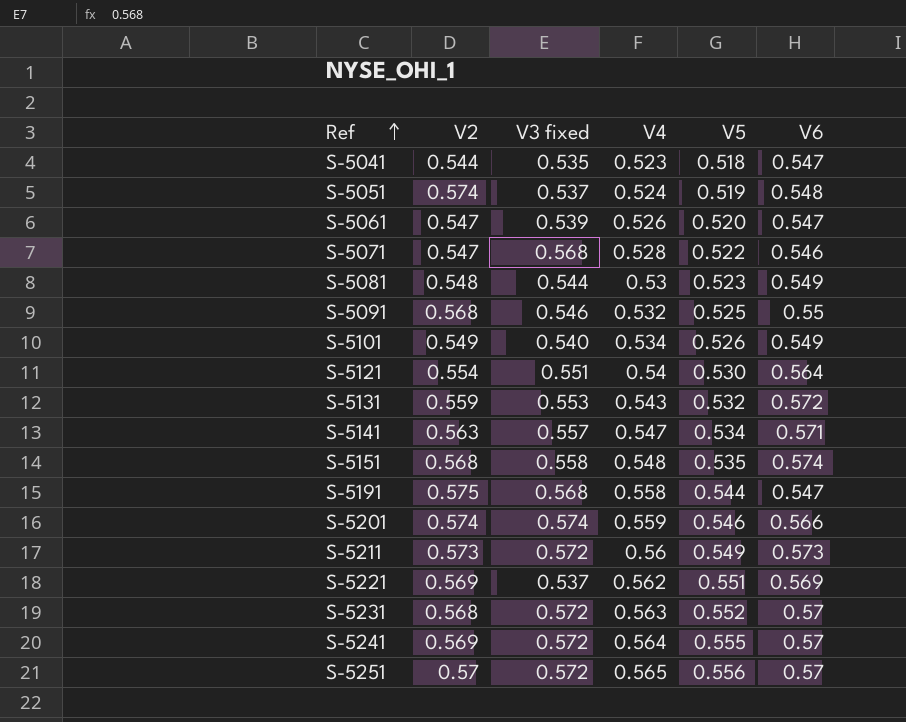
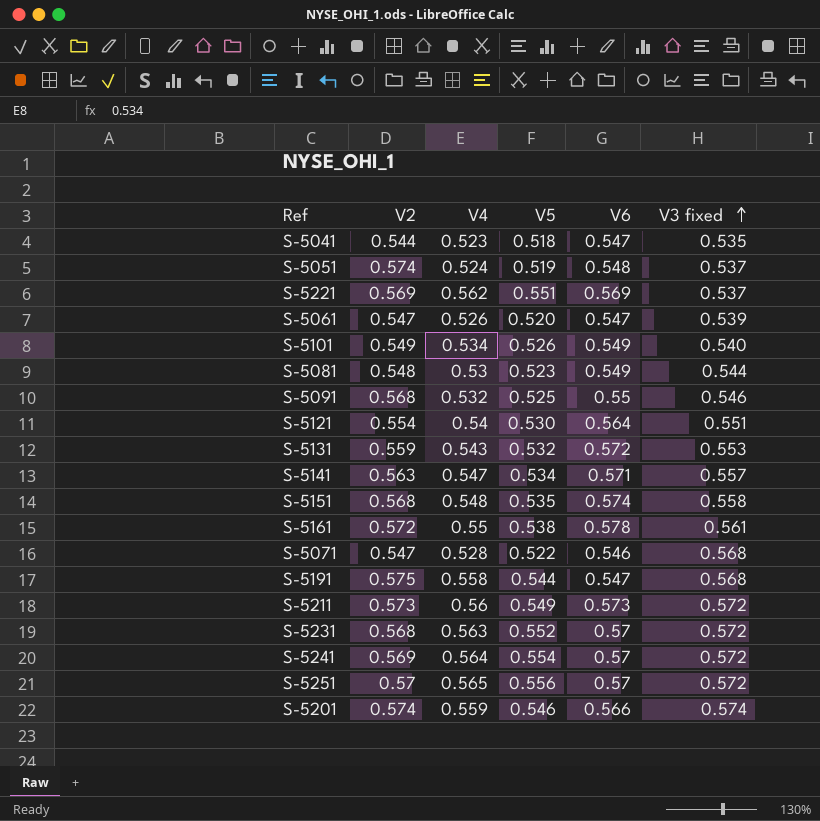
row order: Ref ascending -> V3 fixed ascending
column V3 fixed | position: 3 -> 6
row S-5161: none -> 0.572 | 0.55 | 0.538 | 0.578 | 0.561
S-5241 | V5: 0.555 -> 0.554

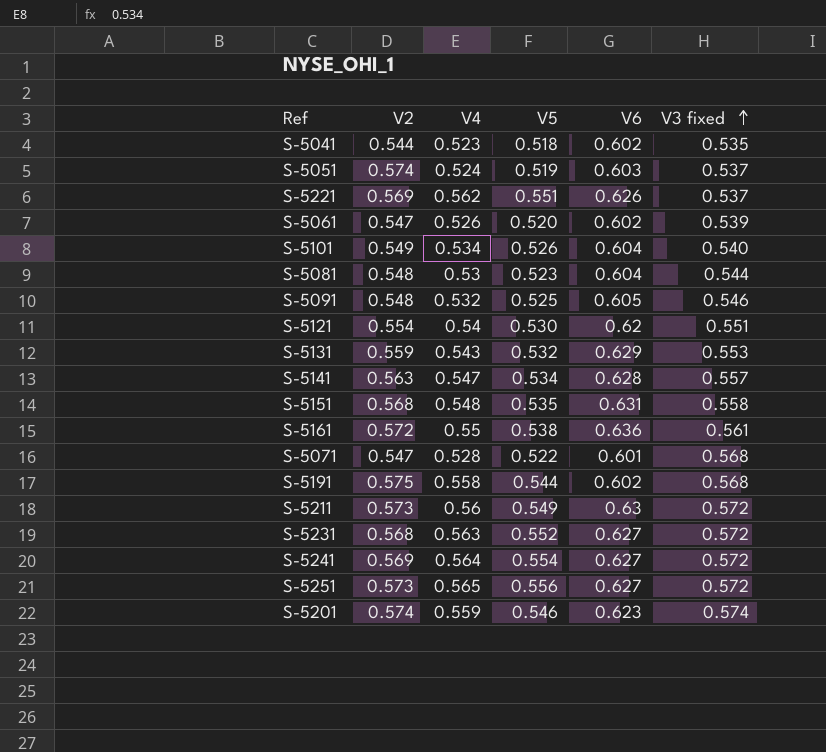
S-5041 | V6: 0.547 -> 0.602
S-5051 | V6: 0.548 -> 0.603
S-5221 | V6: 0.569 -> 0.626
S-5061 | V6: 0.547 -> 0.602
S-5101 | V6: 0.549 -> 0.604
S-5081 | V6: 0.549 -> 0.604
S-5091 | V2: 0.568 -> 0.548
S-5091 | V6: 0.55 -> 0.605
S-5121 | V6: 0.564 -> 0.62
S-5131 | V6: 0.572 -> 0.629
S-5141 | V6: 0.571 -> 0.628
S-5151 | V6: 0.574 -> 0.631
S-5161 | V6: 0.578 -> 0.636
S-5071 | V6: 0.546 -> 0.601
S-5191 | V6: 0.547 -> 0.602
S-5211 | V6: 0.573 -> 0.63
S-5231 | V6: 0.57 -> 0.627
S-5241 | V6: 0.57 -> 0.627
S-5251 | V2: 0.57 -> 0.573
S-5251 | V6: 0.57 -> 0.627
S-5201 | V6: 0.566 -> 0.623

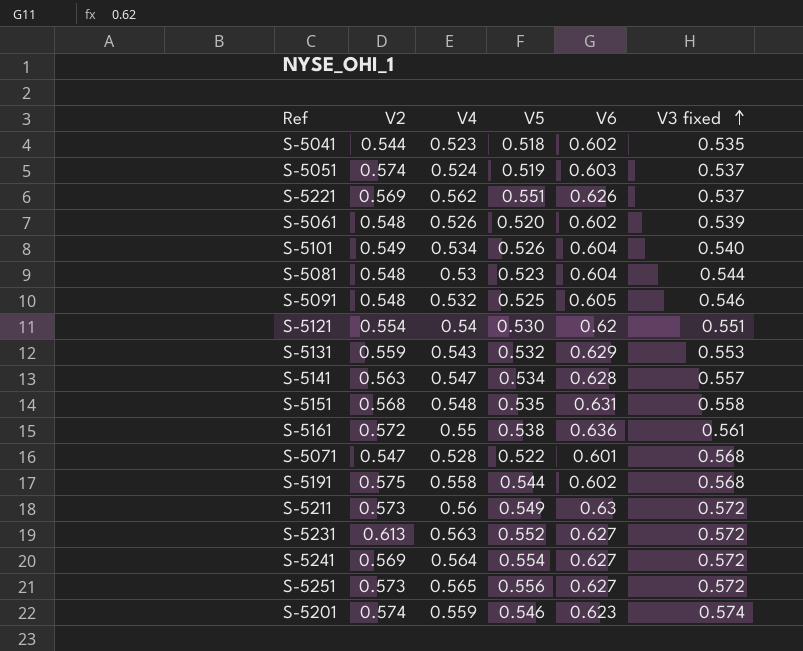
S-5061 | V2: 0.547 -> 0.548
S-5231 | V2: 0.568 -> 0.613

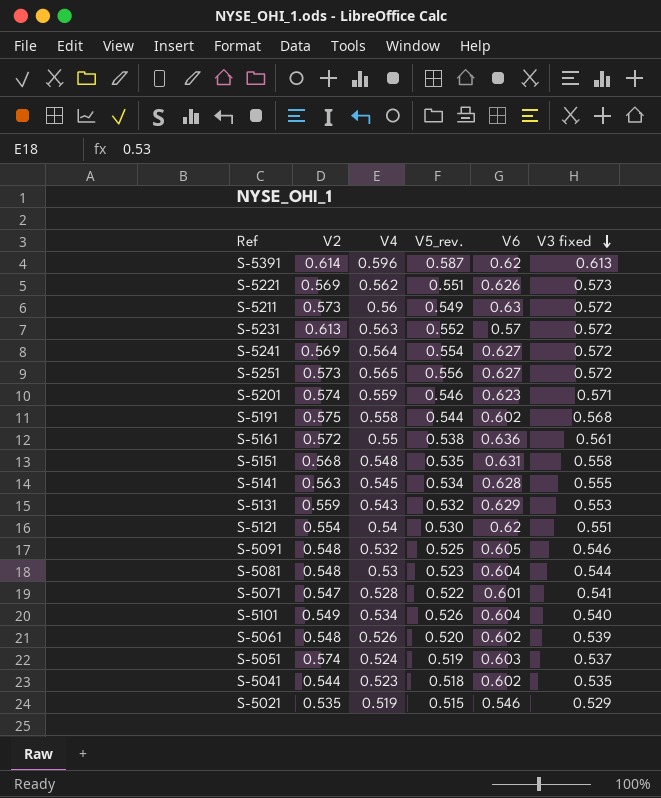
row order: V3 fixed ascending -> V3 fixed descending
column name: V5 -> V5_rev.
row S-5391: none -> 0.614 | 0.596 | 0.587 | 0.62 | 0.613
S-5221 | V3 fixed: 0.537 -> 0.573
S-5231 | V6: 0.627 -> 0.57
S-5201 | V3 fixed: 0.574 -> 0.571
S-5141 | V4: 0.547 -> 0.545
S-5141 | V3 fixed: 0.557 -> 0.555
S-5071 | V3 fixed: 0.568 -> 0.541
row S-5021: none -> 0.535 | 0.519 | 0.515 | 0.546 | 0.529

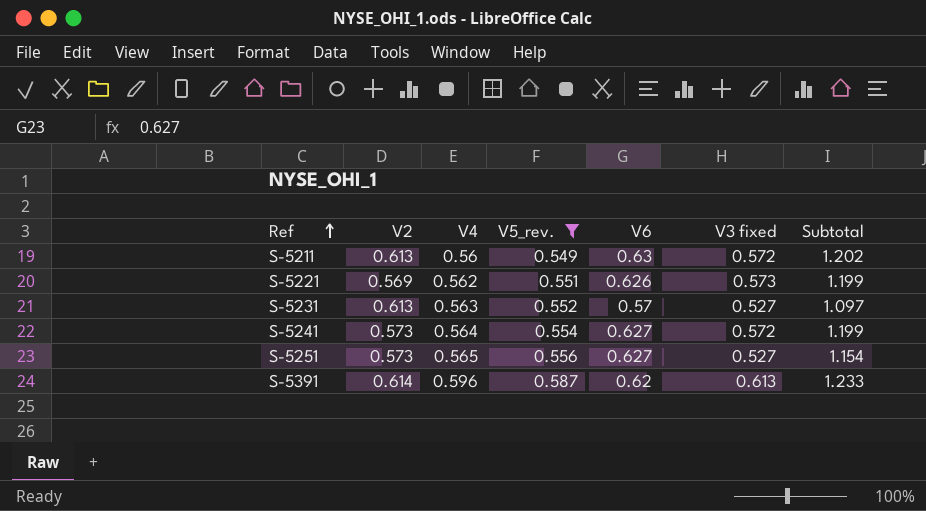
filter: none -> V5_rev. >= 0.549
row order: V3 fixed descending -> Ref ascending
column Subtotal | formula: none -> [V6] + [V3 fixed]
S-5211 | V2: 0.573 -> 0.613
S-5231 | V3 fixed: 0.572 -> 0.527
S-5241 | V2: 0.569 -> 0.573
S-5251 | V3 fixed: 0.572 -> 0.527

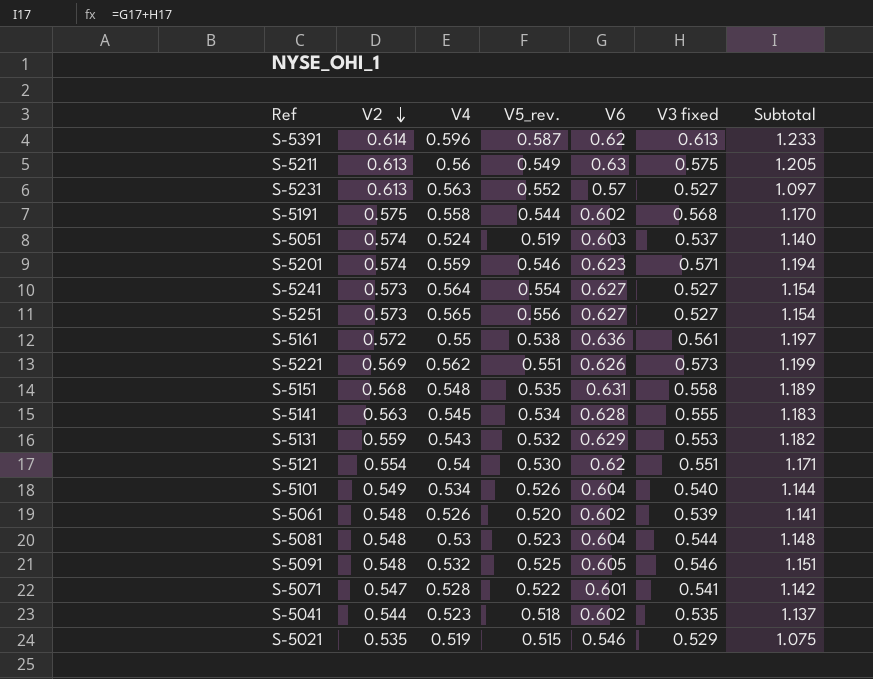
filter: V5_rev. >= 0.549 -> none
row order: Ref ascending -> V2 descending
S-5211 | V3 fixed: 0.572 -> 0.575
S-5211 | Subtotal: 1.202 -> 1.205
S-5241 | V3 fixed: 0.572 -> 0.527
S-5241 | Subtotal: 1.199 -> 1.154

